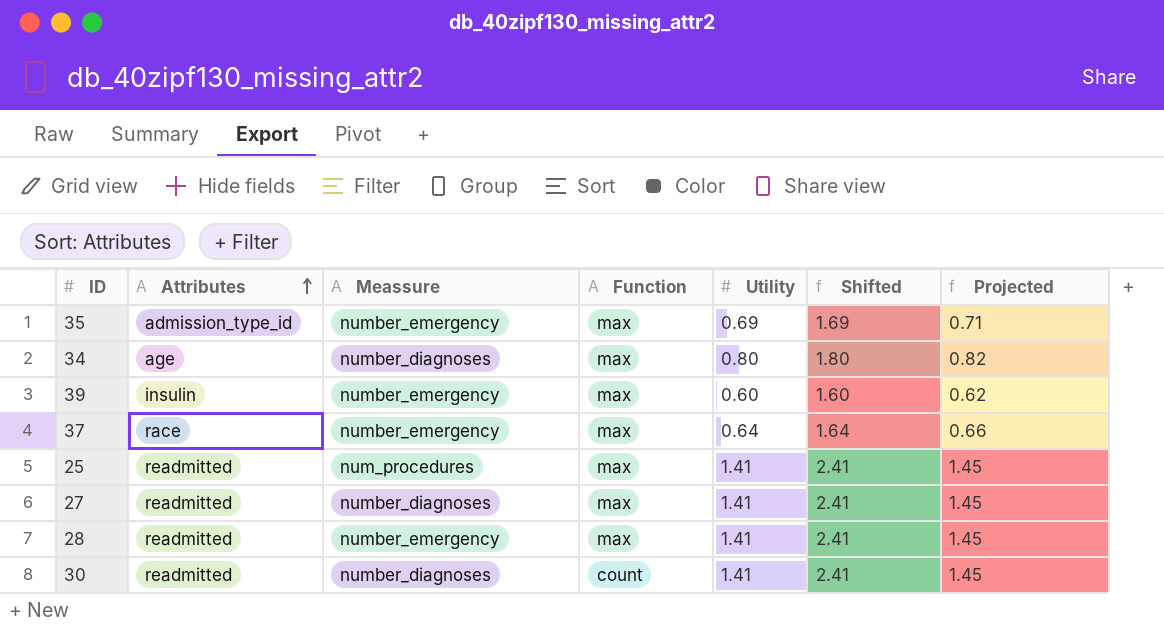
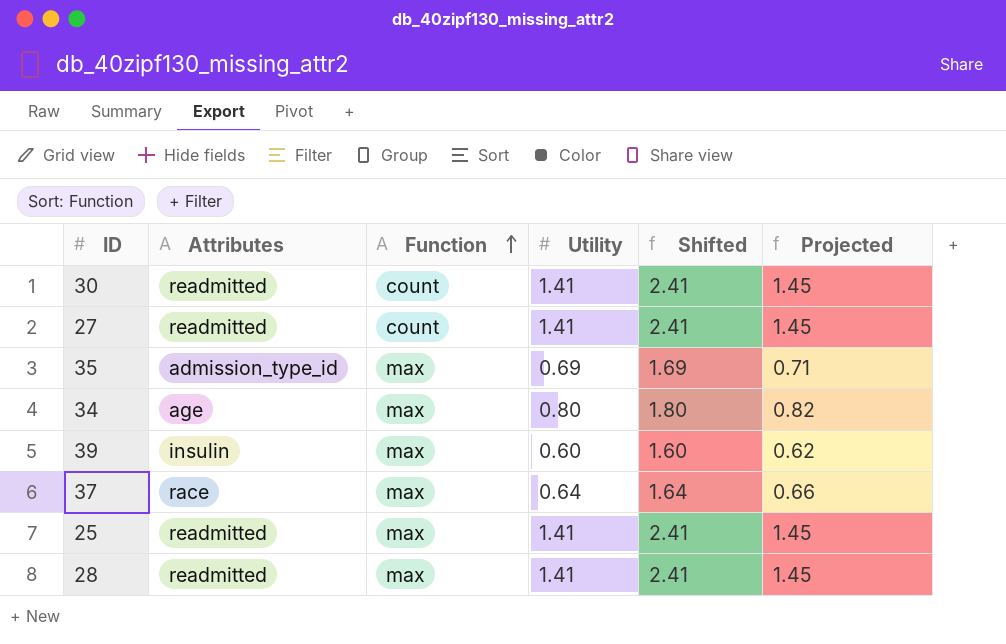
row order: Attributes ascending -> Function ascending
column Meassure | position: 3 -> none
27 | Function: max -> count

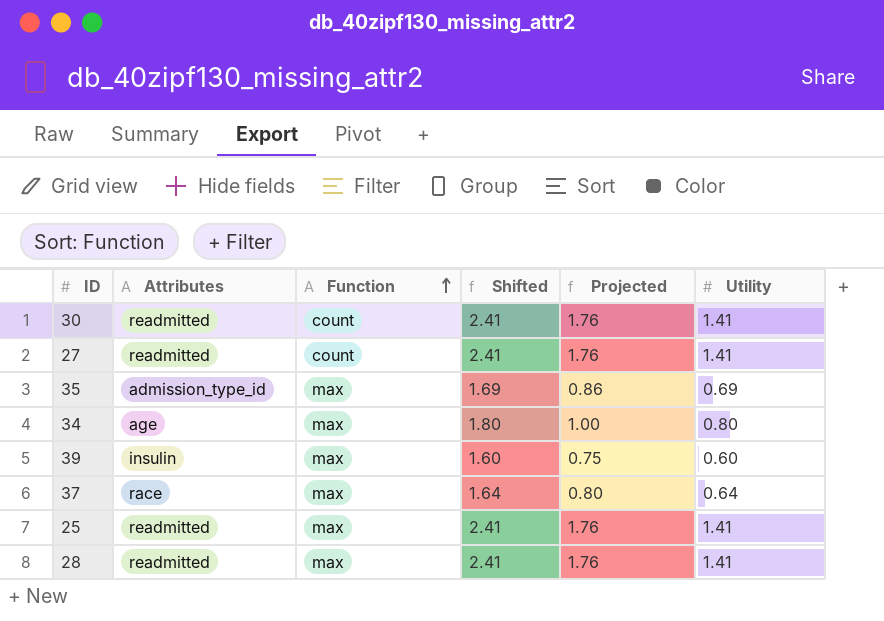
column Projected | formula: [Utility] * 1.03 -> [Utility] * 1.25
column Utility | position: 4 -> 6

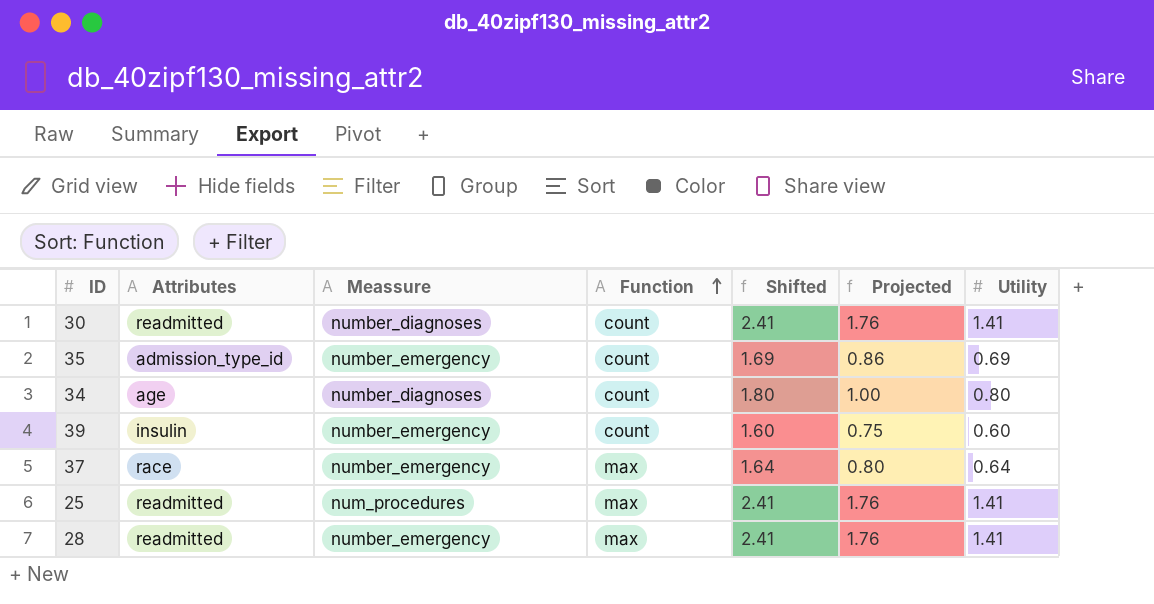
column Meassure | position: none -> 3
row 27: readmitted | count | 2.41 | 1.76 | 1.41 -> none
35 | Function: max -> count
34 | Function: max -> count
39 | Function: max -> count

